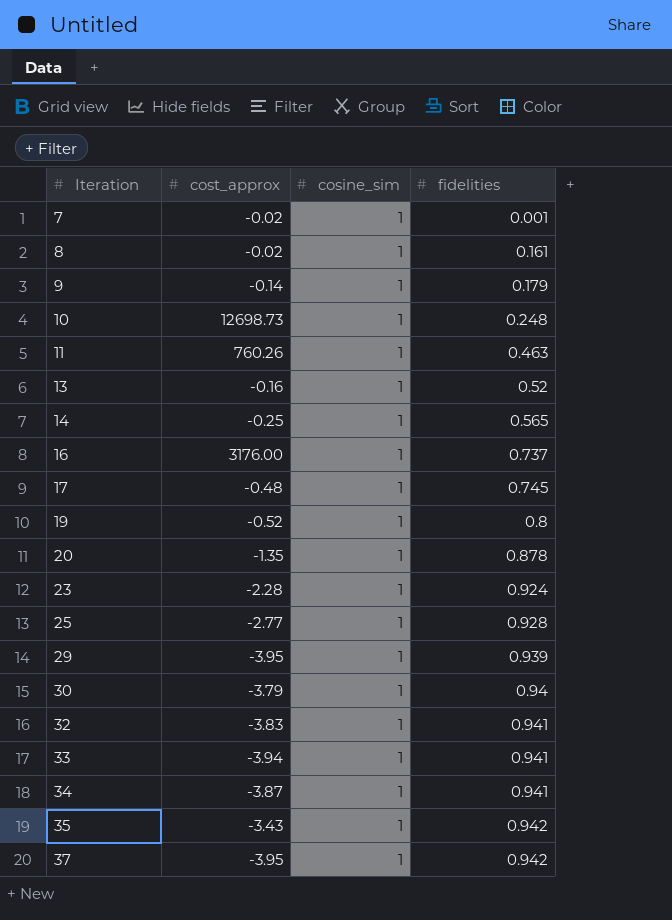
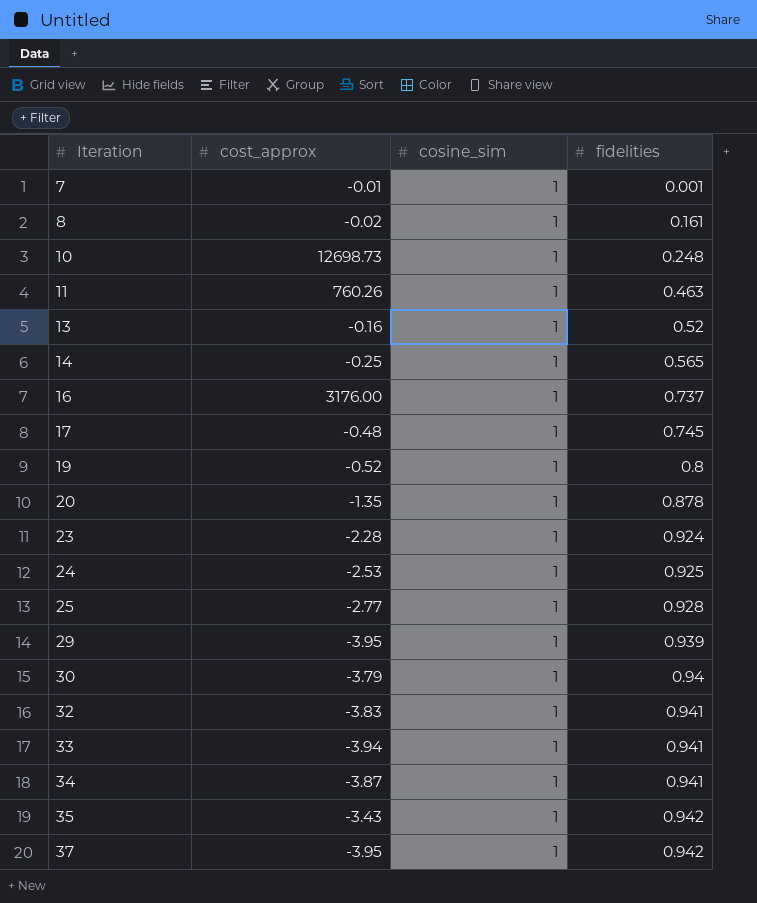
row 9: -0.14 | 1 | 0.179 -> none
7 | cost_approx: -0.02 -> -0.01
row 24: none -> -2.53 | 1 | 0.925

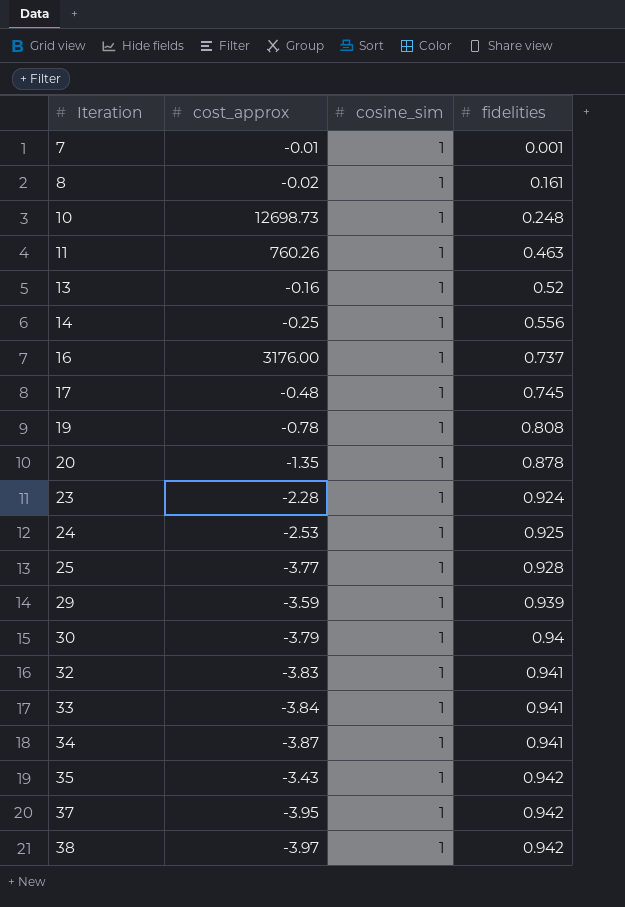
14 | fidelities: 0.565 -> 0.556
19 | cost_approx: -0.52 -> -0.78
19 | fidelities: 0.8 -> 0.808
25 | cost_approx: -2.77 -> -3.77
29 | cost_approx: -3.95 -> -3.59
33 | cost_approx: -3.94 -> -3.84
row 38: none -> -3.97 | 1 | 0.942

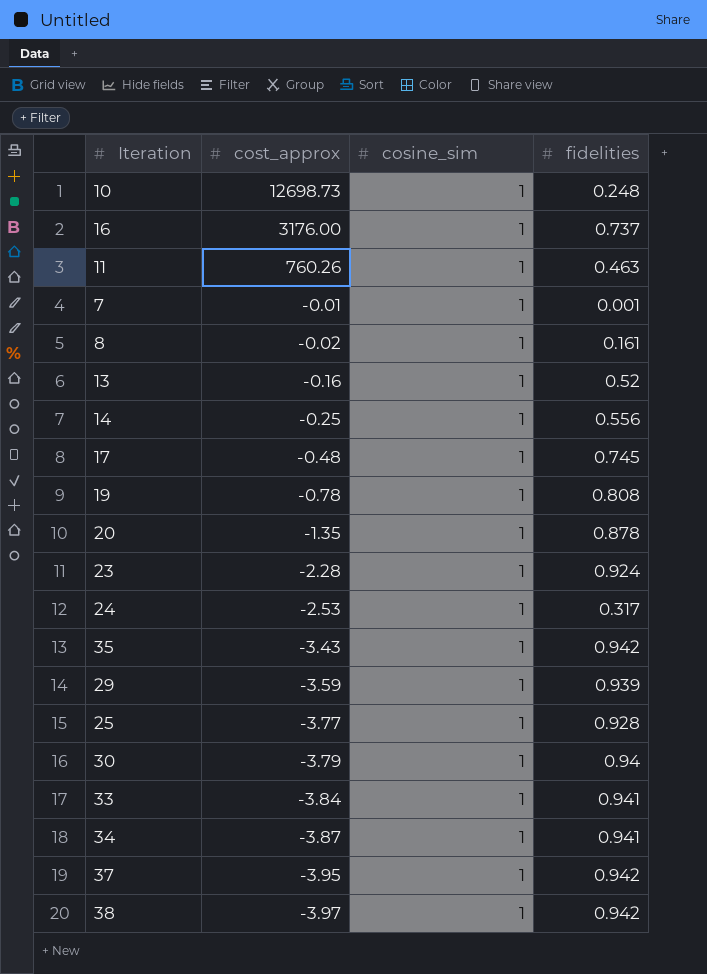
row order: Iteration ascending -> cost_approx descending
row 32: -3.83 | 1 | 0.941 -> none
24 | fidelities: 0.925 -> 0.317

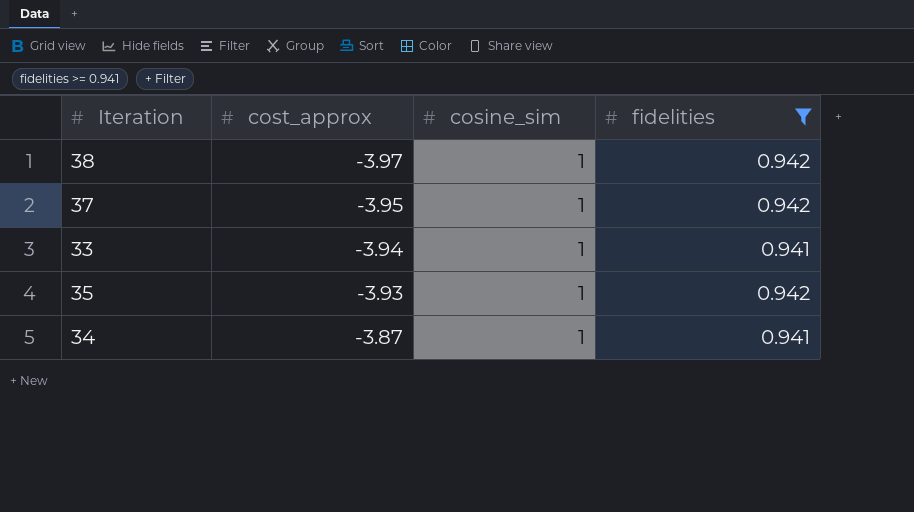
filter: none -> fidelities >= 0.941
row order: cost_approx descending -> cost_approx ascending
33 | cost_approx: -3.84 -> -3.94
35 | cost_approx: -3.43 -> -3.93

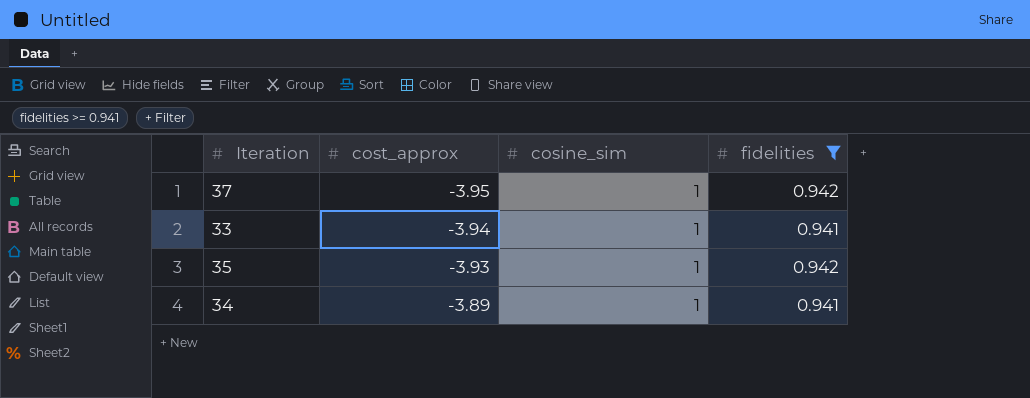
row 38: -3.97 | 1 | 0.942 -> none
34 | cost_approx: -3.87 -> -3.89

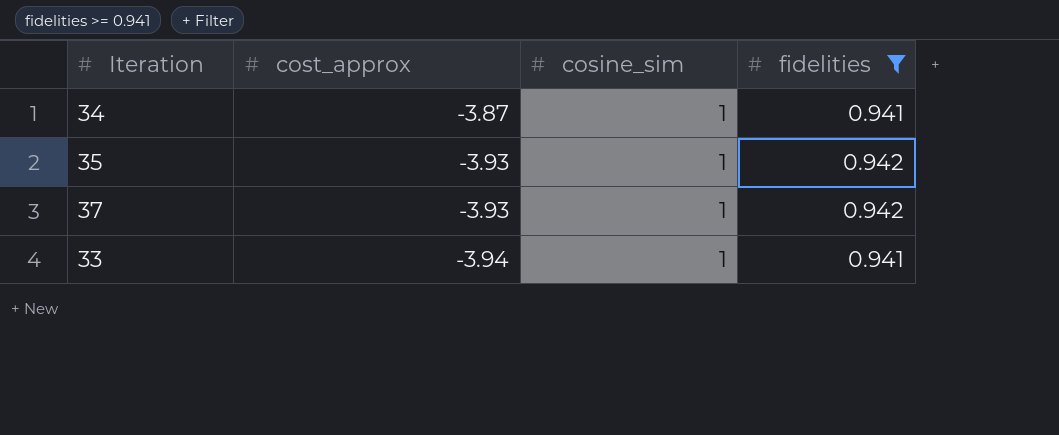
row order: cost_approx ascending -> cost_approx descending
34 | cost_approx: -3.89 -> -3.87
37 | cost_approx: -3.95 -> -3.93

